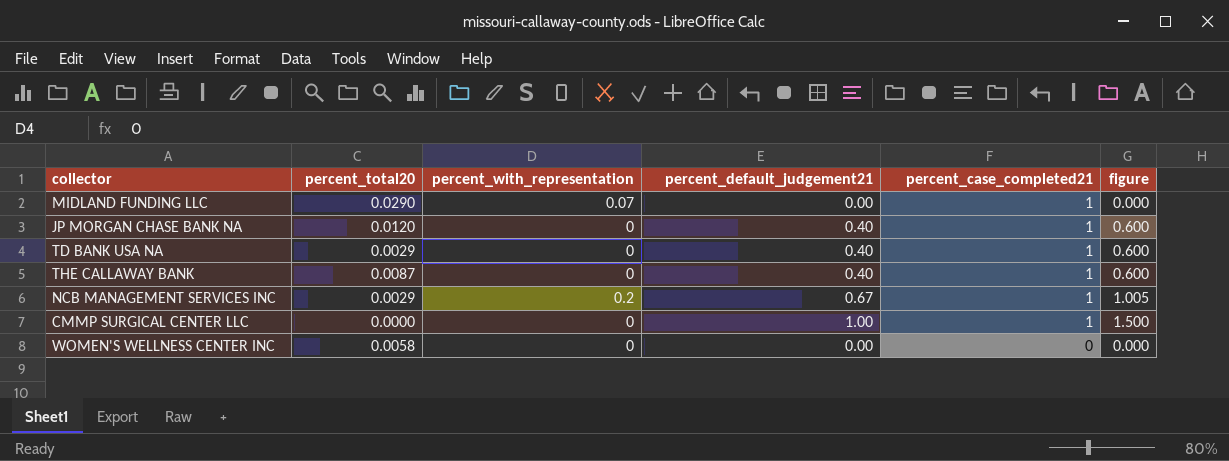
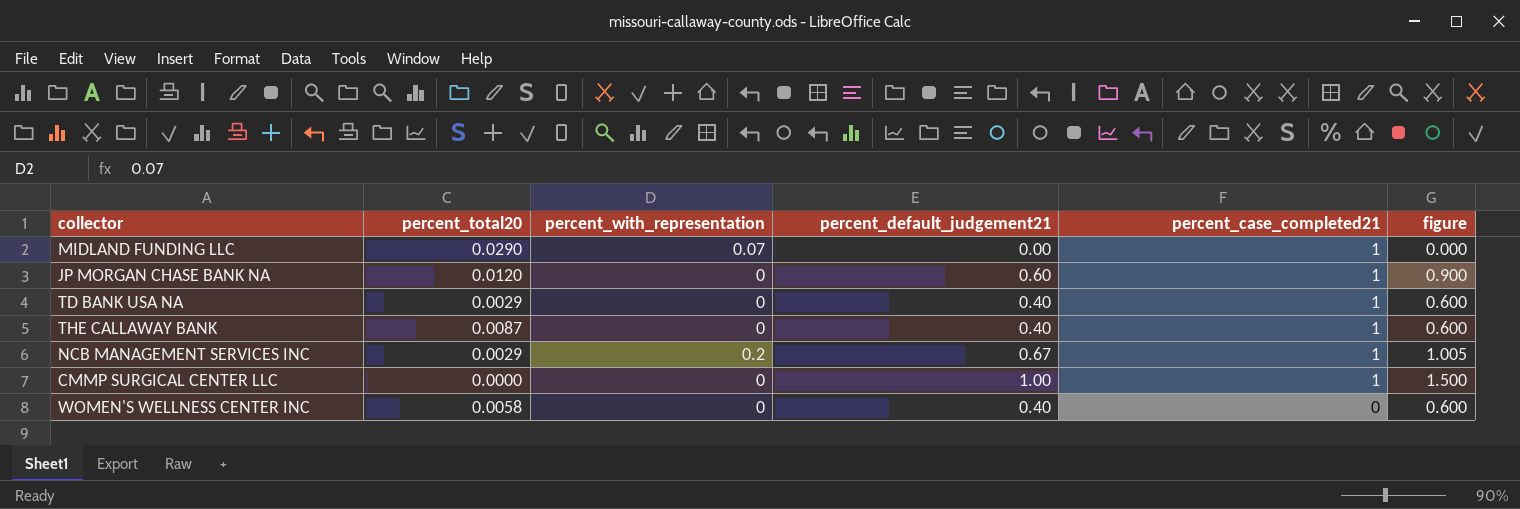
JP MORGAN CHASE BANK NA | percent_default_judgement21: 0.40 -> 0.60
JP MORGAN CHASE BANK NA | figure: 0.600 -> 0.900
WOMEN'S WELLNESS CENTER INC | percent_default_judgement21: 0.00 -> 0.40
WOMEN'S WELLNESS CENTER INC | figure: 0.000 -> 0.600

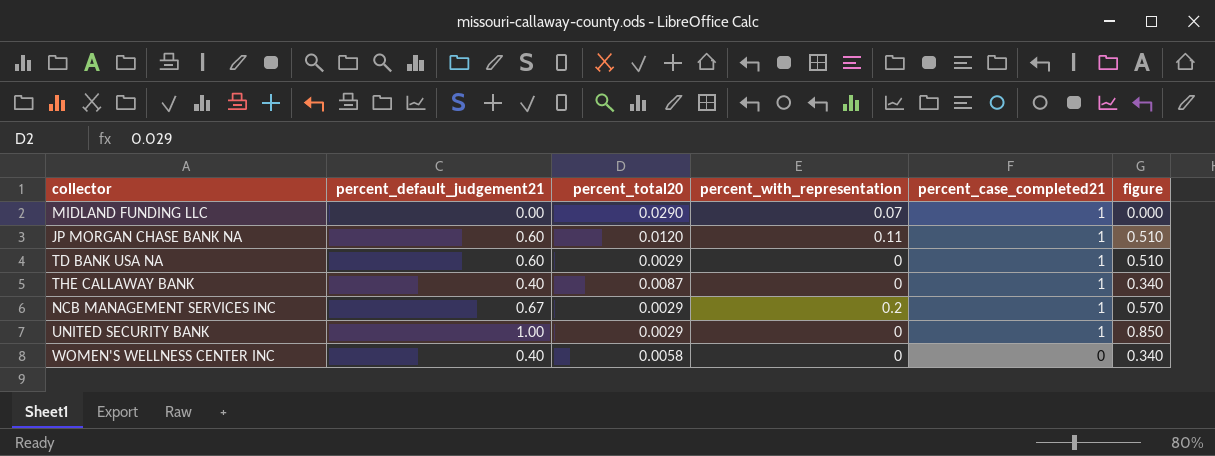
column percent_default_judgement21 | position: 4 -> 2
column figure | formula: [percent_default_judgement21] * 1.5 -> [percent_default_judgement21] * 0.85
row CMMP SURGICAL CENTER LLC: 0.0000 | 0 | 1.00 | 1 | 1.500 -> none
JP MORGAN CHASE BANK NA | percent_with_representation: 0 -> 0.11
TD BANK USA NA | percent_default_judgement21: 0.40 -> 0.60
row UNITED SECURITY BANK: none -> 1.00 | 0.0029 | 0 | 1 | 0.850

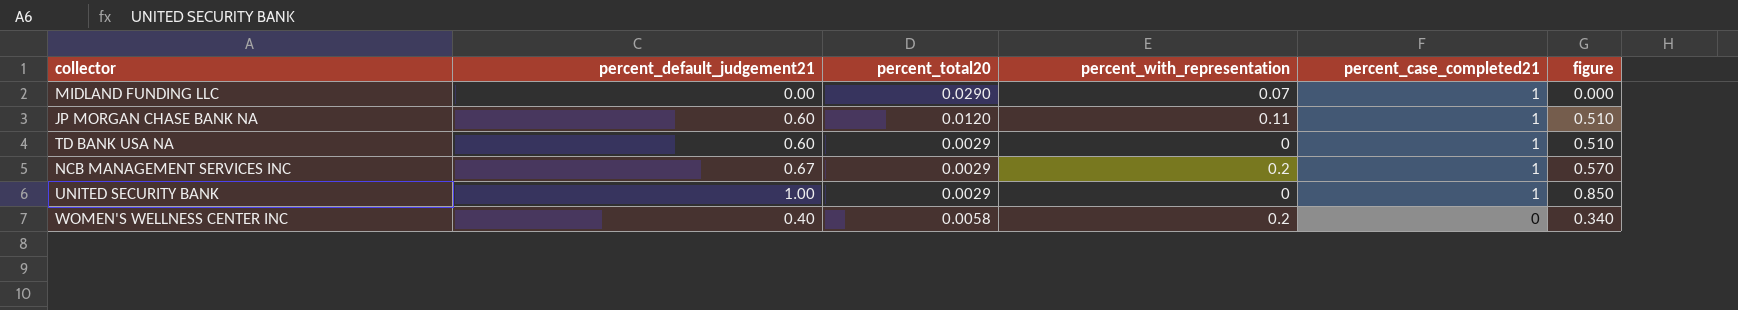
row THE CALLAWAY BANK: 0.40 | 0.0087 | 0 | 1 | 0.340 -> none
WOMEN'S WELLNESS CENTER INC | percent_with_representation: 0 -> 0.2

